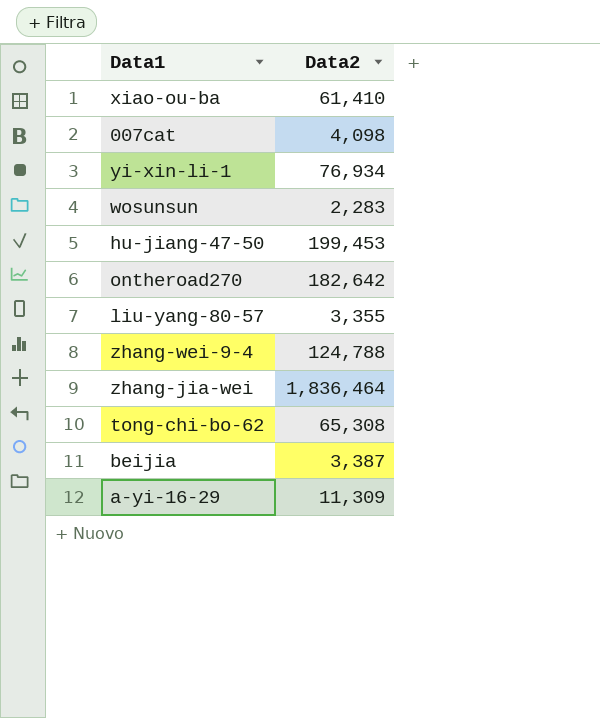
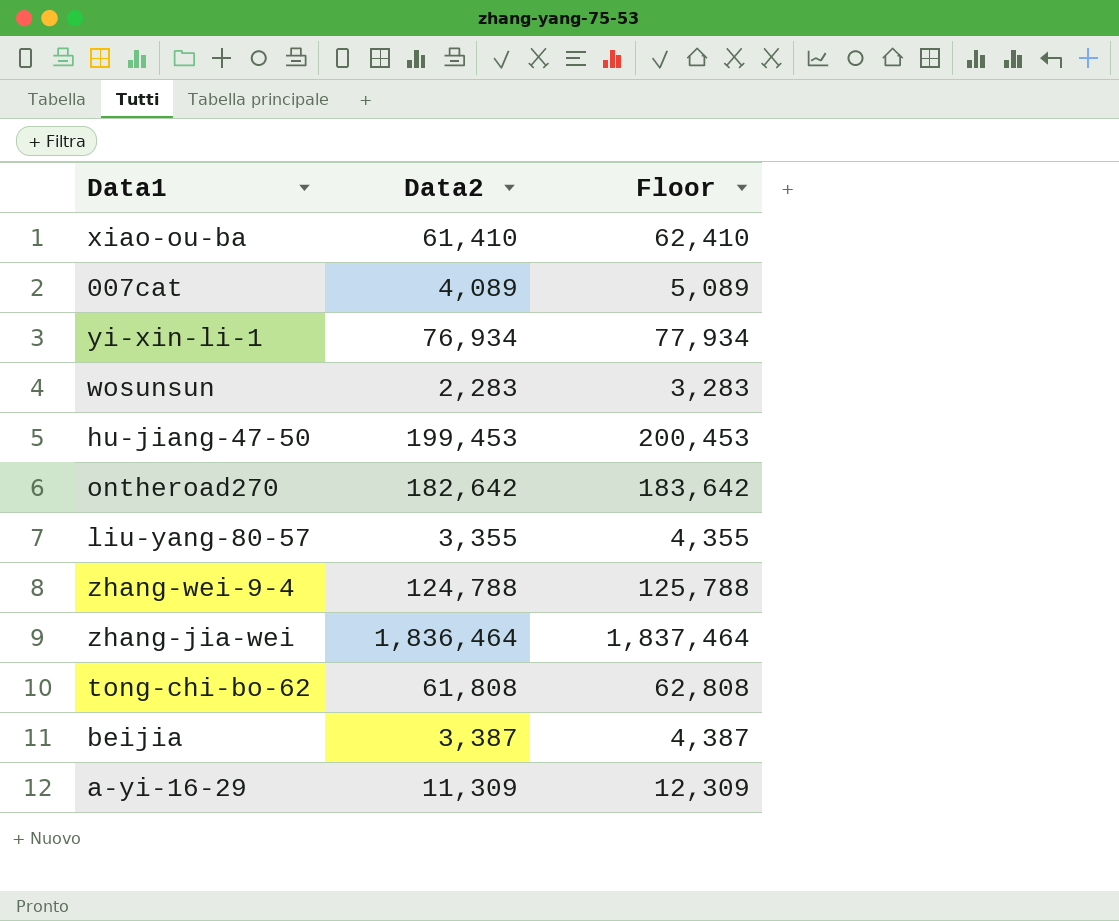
column Floor | formula: none -> [Data2] + 1000
007cat | Data2: 4,098 -> 4,089
tong-chi-bo-62 | Data2: 65,308 -> 61,808

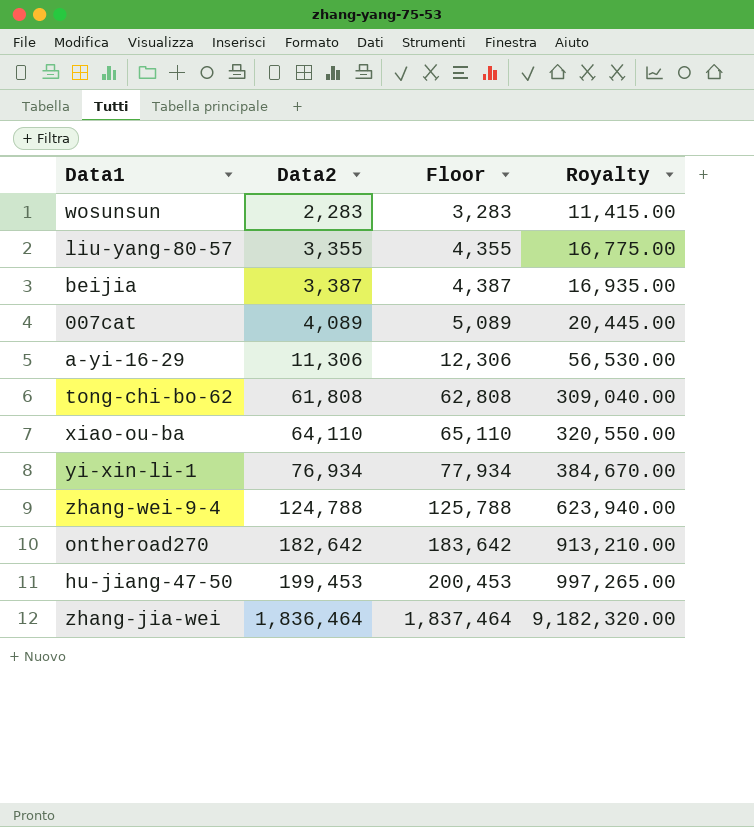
row order: none -> Data2 ascending
column Royalty | formula: none -> [Data2] * 5
a-yi-16-29 | Data2: 11,309 -> 11,306
a-yi-16-29 | Floor: 12,309 -> 12,306
xiao-ou-ba | Data2: 61,410 -> 64,110
xiao-ou-ba | Floor: 62,410 -> 65,110

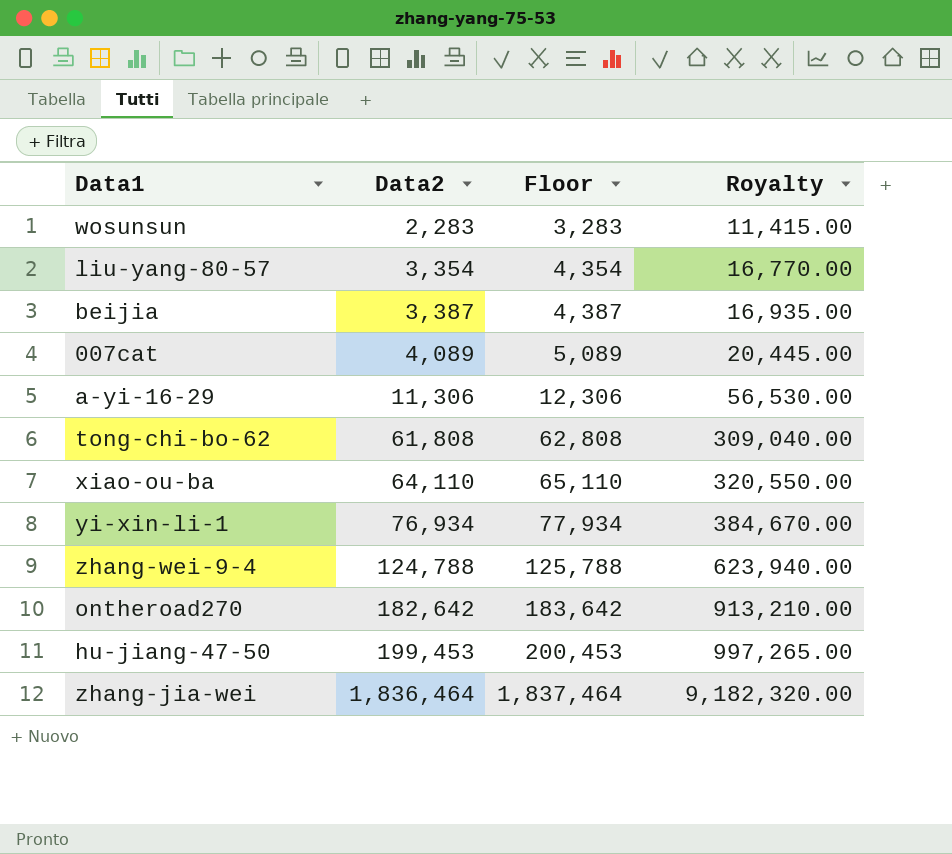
liu-yang-80-57 | Data2: 3,355 -> 3,354
liu-yang-80-57 | Floor: 4,355 -> 4,354
liu-yang-80-57 | Royalty: 16,775.00 -> 16,770.00

